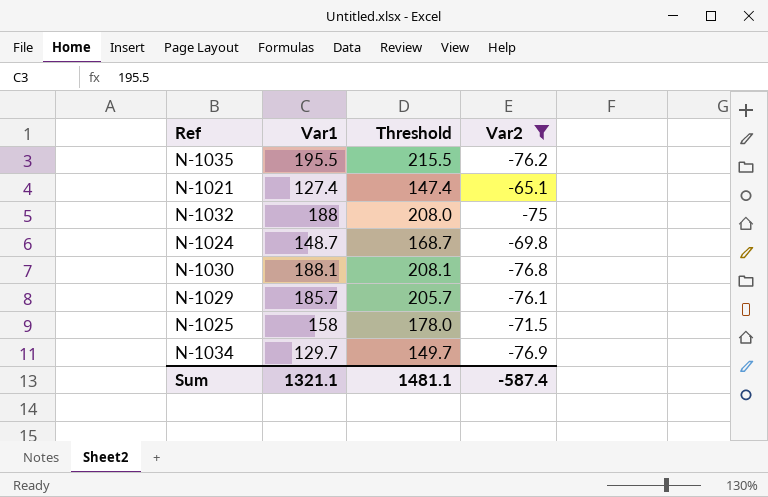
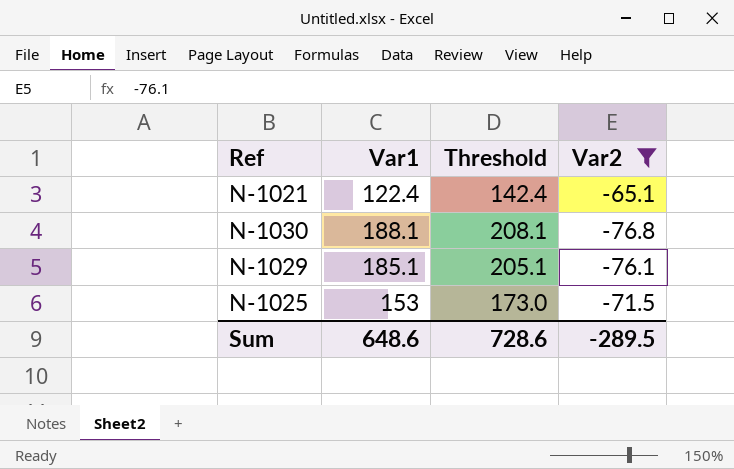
row N-1035: 195.5 | 215.5 | -76.2 -> none
row N-1032: 188 | 208.0 | -75 -> none
row N-1024: 148.7 | 168.7 | -69.8 -> none
row N-1034: 129.7 | 149.7 | -76.9 -> none
N-1021 | Var1: 127.4 -> 122.4
N-1021 | Threshold: 147.4 -> 142.4
N-1029 | Var1: 185.7 -> 185.1
N-1029 | Threshold: 205.7 -> 205.1
N-1025 | Var1: 158 -> 153
N-1025 | Threshold: 178.0 -> 173.0
Sum | Var1: 1321.1 -> 648.6
Sum | Threshold: 1481.1 -> 728.6
Sum | Var2: -587.4 -> -289.5

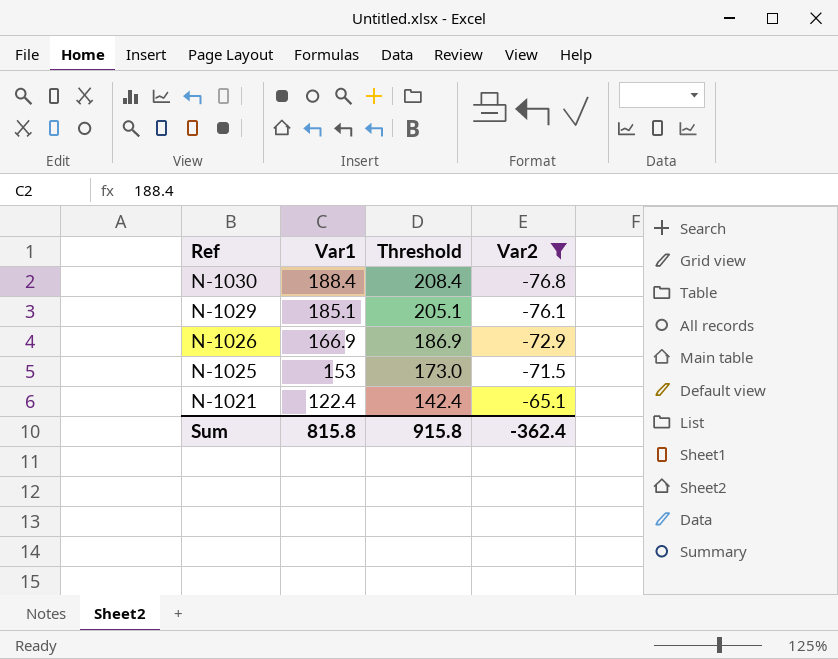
row order: none -> Ref descending
N-1030 | Var1: 188.1 -> 188.4
N-1030 | Threshold: 208.1 -> 208.4
row N-1026: none -> 166.9 | 186.9 | -72.9
Sum | Var1: 648.6 -> 815.8
Sum | Threshold: 728.6 -> 915.8
Sum | Var2: -289.5 -> -362.4

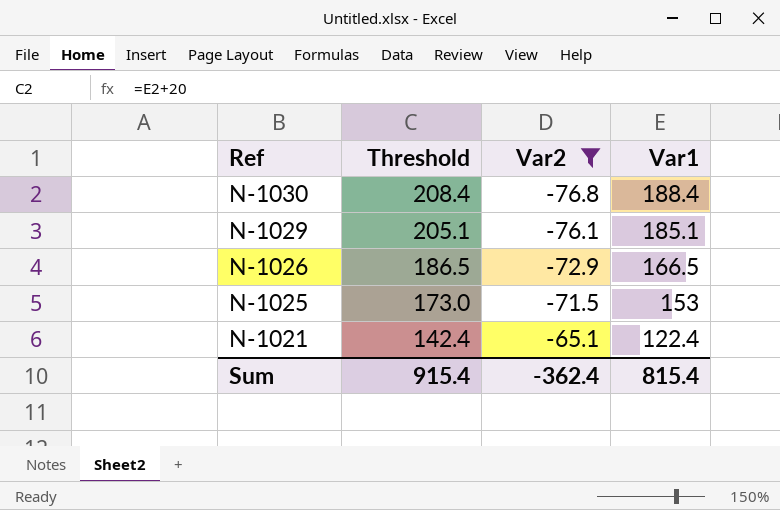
column Var1 | position: 2 -> 4
N-1026 | Threshold: 186.9 -> 186.5
N-1026 | Var1: 166.9 -> 166.5
Sum | Threshold: 915.8 -> 915.4
Sum | Var1: 815.8 -> 815.4

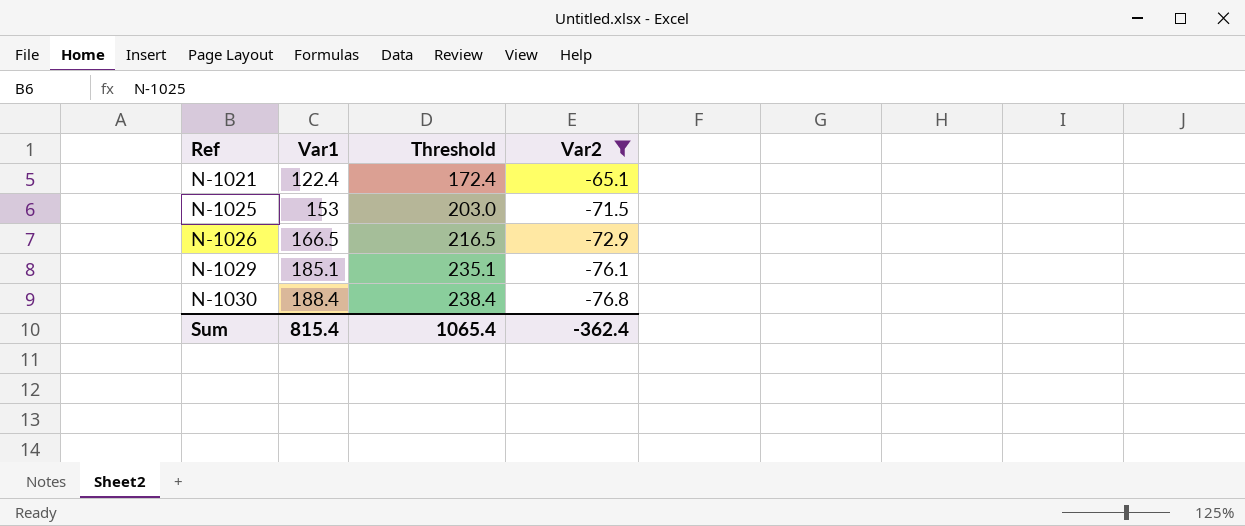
row order: Ref descending -> Ref ascending
column Var1 | position: 4 -> 2
column Threshold | formula: [Var1] + 20 -> [Var1] + 50
Sum | Threshold: 915.4 -> 1065.4

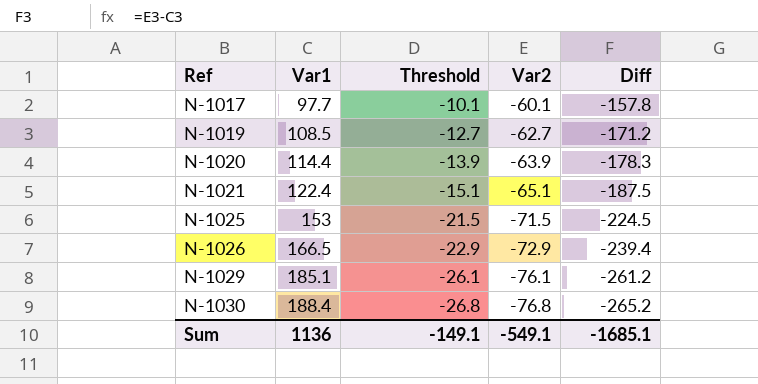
filter: Var2 <= -65.1 -> none
column Threshold | formula: [Var1] + 50 -> [Var2] + 50
column Diff | formula: none -> [Var2] - [Var1]
Sum | Var1: 815.4 -> 1136
Sum | Threshold: 1065.4 -> -149.1
Sum | Var2: -362.4 -> -549.1

